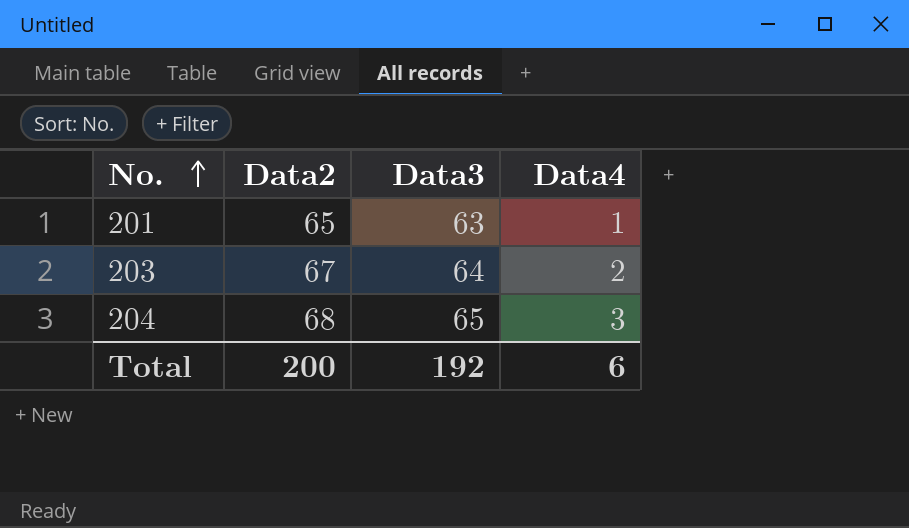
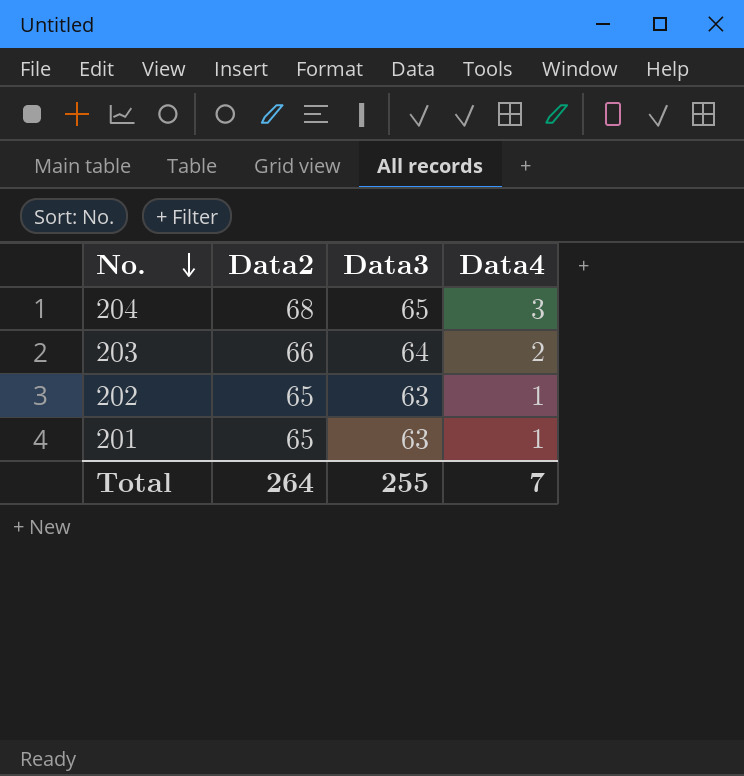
row order: No. ascending -> No. descending
203 | Data2: 67 -> 66
row 202: none -> 65 | 63 | 1
Total | Data2: 200 -> 264
Total | Data3: 192 -> 255
Total | Data4: 6 -> 7

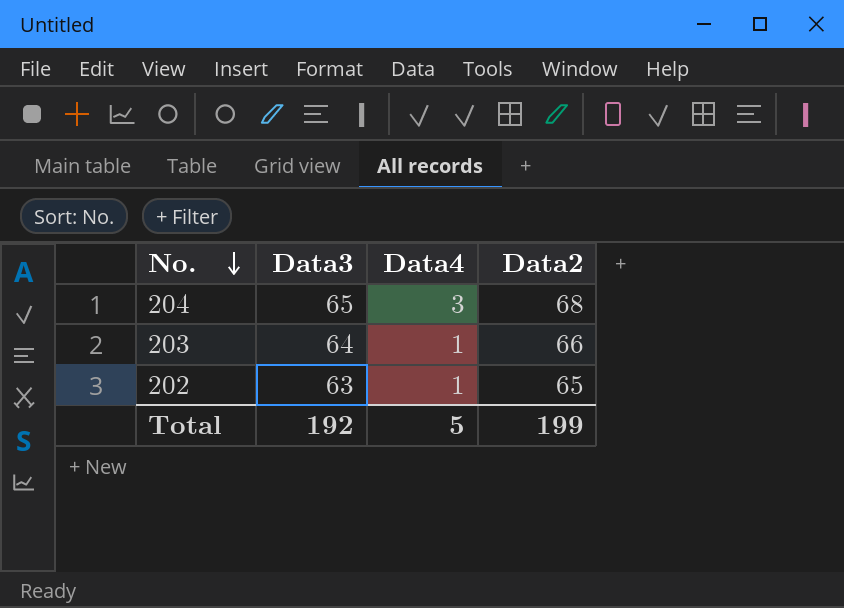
column Data2 | position: 2 -> 4
row 201: 65 | 63 | 1 -> none
203 | Data4: 2 -> 1
Total | Data3: 255 -> 192
Total | Data4: 7 -> 5
Total | Data2: 264 -> 199

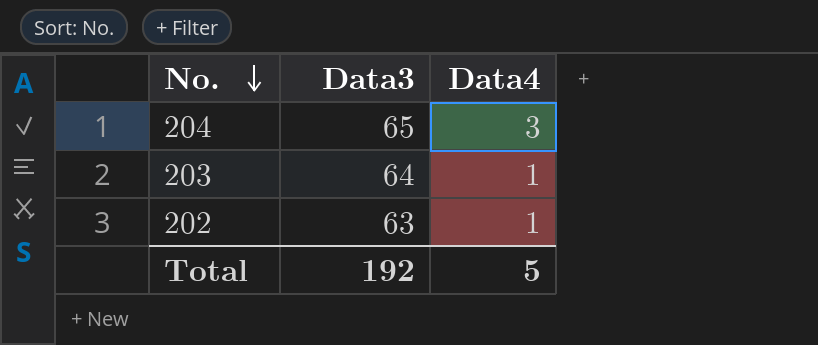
column Data2 | position: 4 -> none

